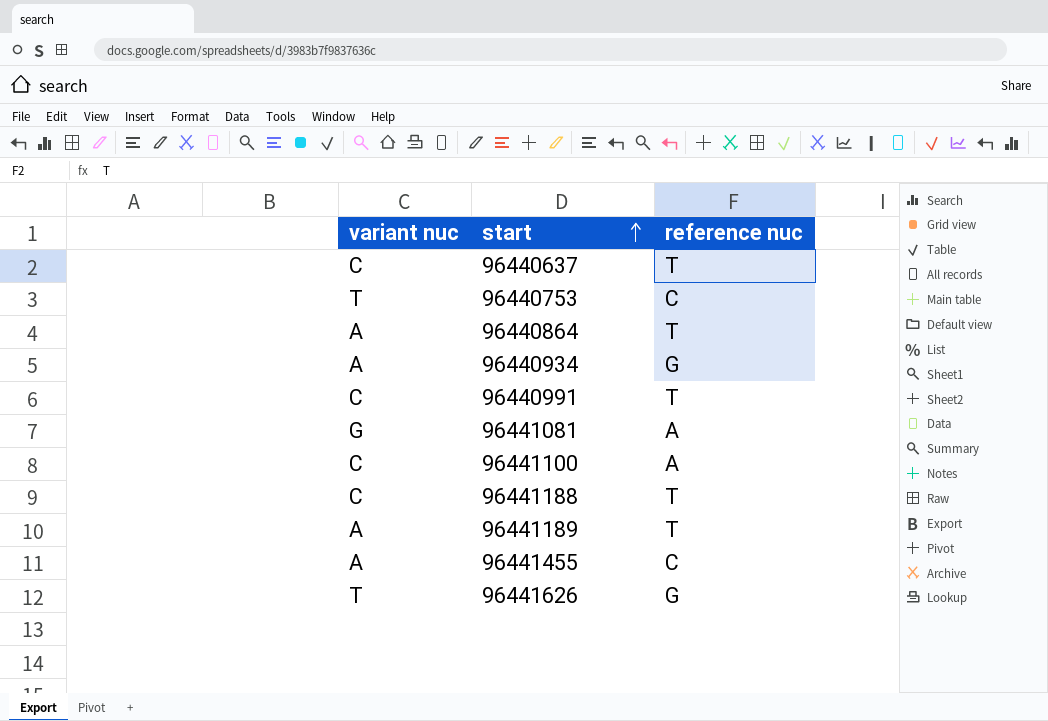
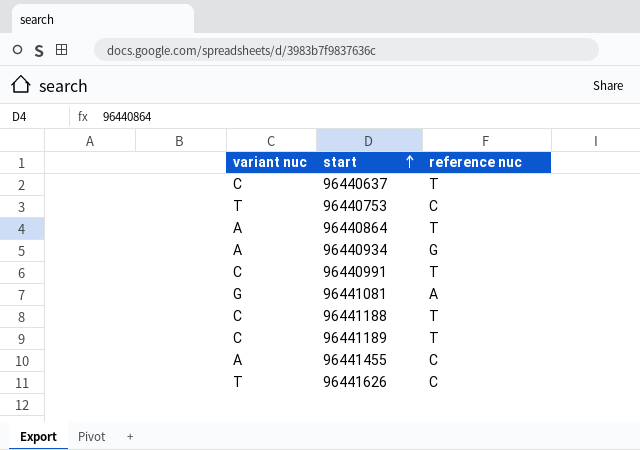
row 96441100: C | A -> none
96441189 | variant nuc: A -> C
96441626 | reference nuc: G -> C

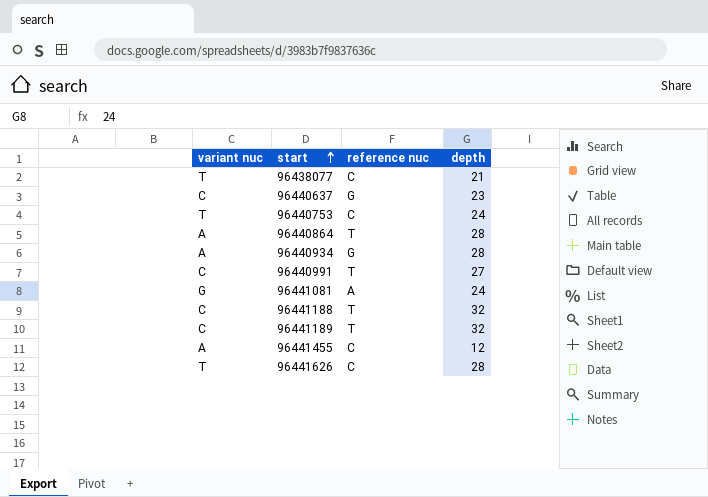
column depth | position: none -> 4
row 96438077: none -> T | C | 21
96440637 | reference nuc: T -> G

